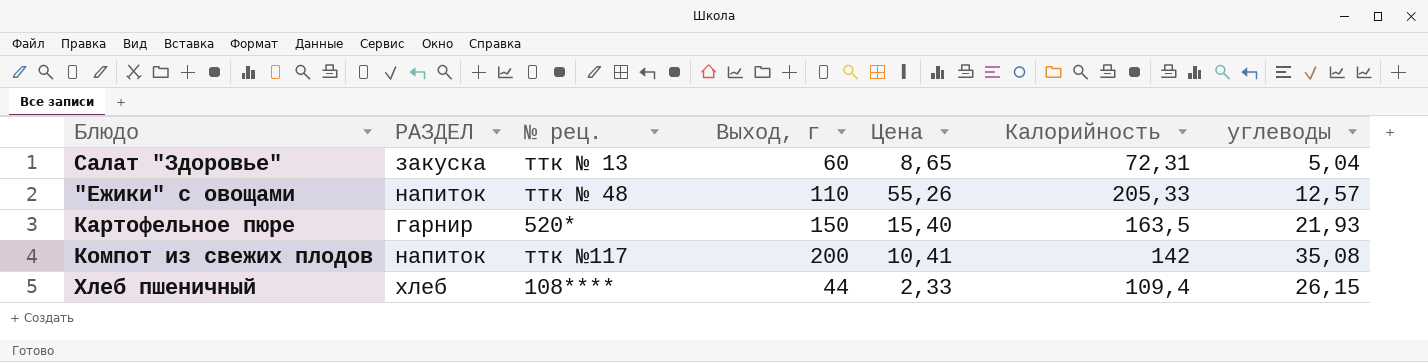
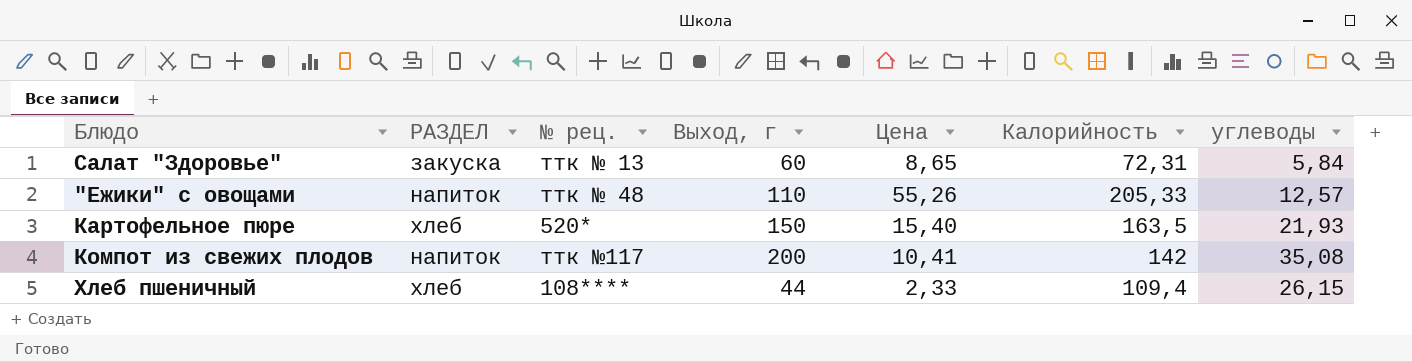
Салат "Здоровье" | углеводы: 5,04 -> 5,84
Картофельное пюре | РАЗДЕЛ: гарнир -> хлеб

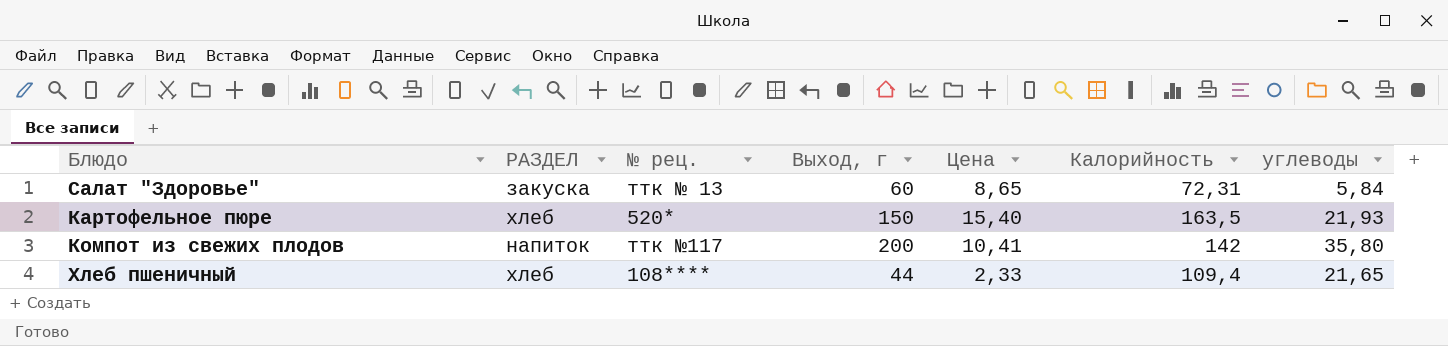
row "Ежики" с овощами: напиток | ттк № 48 | 110 | 55,26 | 205,33 | 12,57 -> none
Компот из свежих плодов | углеводы: 35,08 -> 35,80
Хлеб пшеничный | углеводы: 26,15 -> 21,65

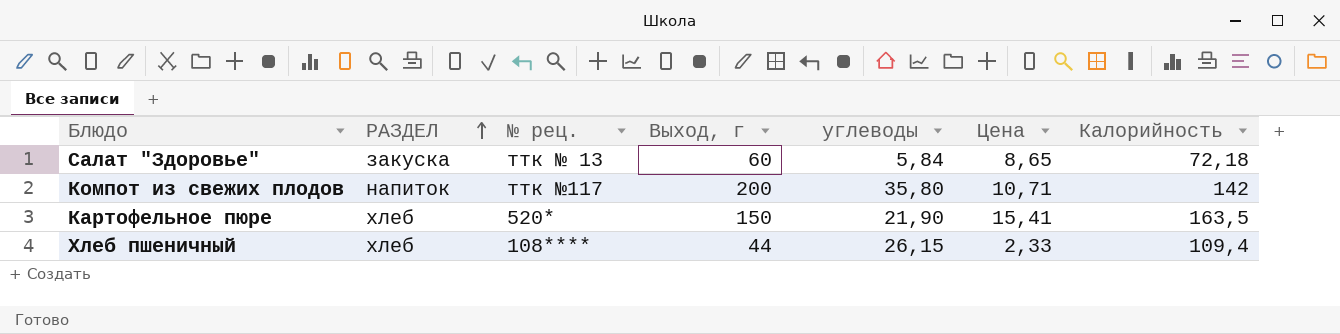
row order: none -> РАЗДЕЛ ascending
column углеводы | position: 7 -> 5
Салат "Здоровье" | Калорийность: 72,31 -> 72,18
Компот из свежих плодов | Цена: 10,41 -> 10,71
Картофельное пюре | углеводы: 21,93 -> 21,90
Картофельное пюре | Цена: 15,40 -> 15,41
Хлеб пшеничный | углеводы: 21,65 -> 26,15

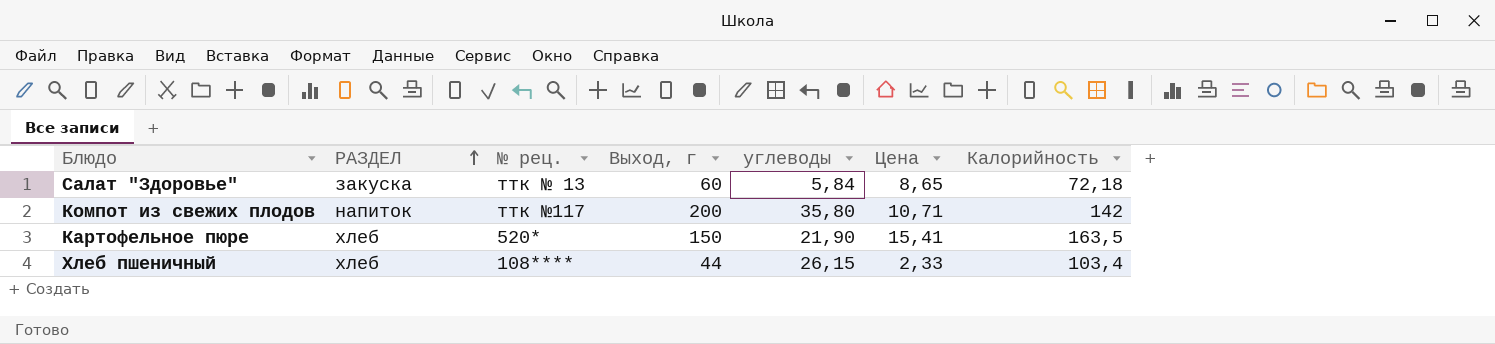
Хлеб пшеничный | Калорийность: 109,4 -> 103,4

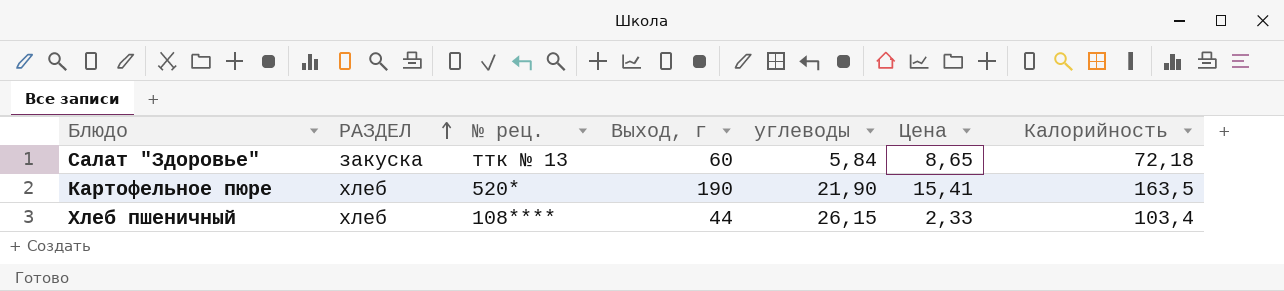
row Компот из свежих плодов: напиток | ттк №117 | 200 | 35,80 | 10,71 | 142 -> none
Картофельное пюре | Выход, г: 150 -> 190

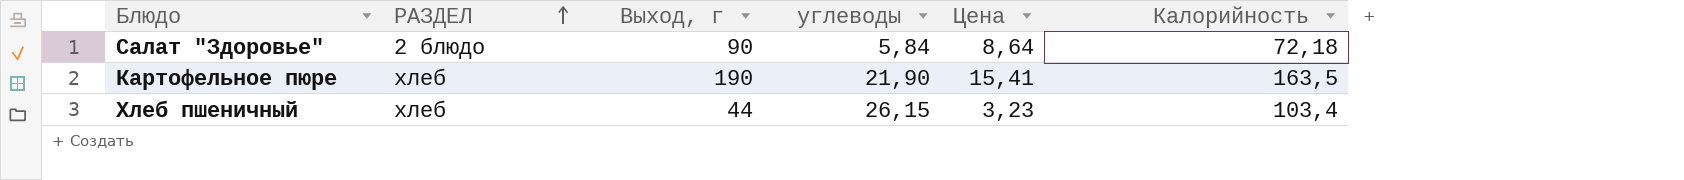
column № рец. | position: 3 -> none
Салат "Здоровье" | РАЗДЕЛ: закуска -> 2 блюдо
Салат "Здоровье" | Выход, г: 60 -> 90
Салат "Здоровье" | Цена: 8,65 -> 8,64
Хлеб пшеничный | Цена: 2,33 -> 3,23

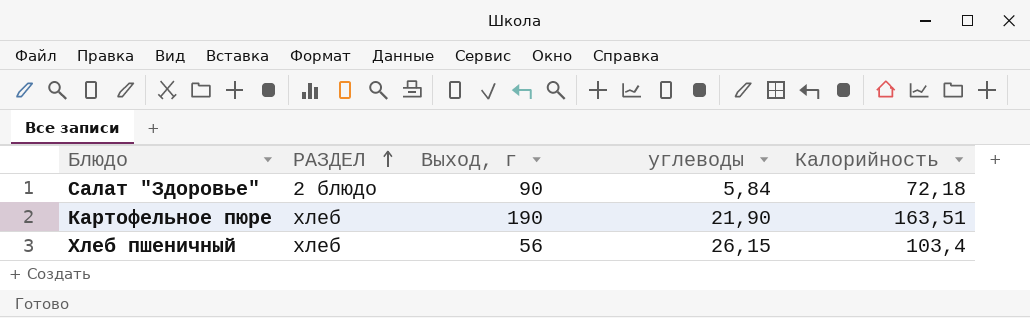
column Цена | position: 5 -> none
Картофельное пюре | Калорийность: 163,5 -> 163,51
Хлеб пшеничный | Выход, г: 44 -> 56

